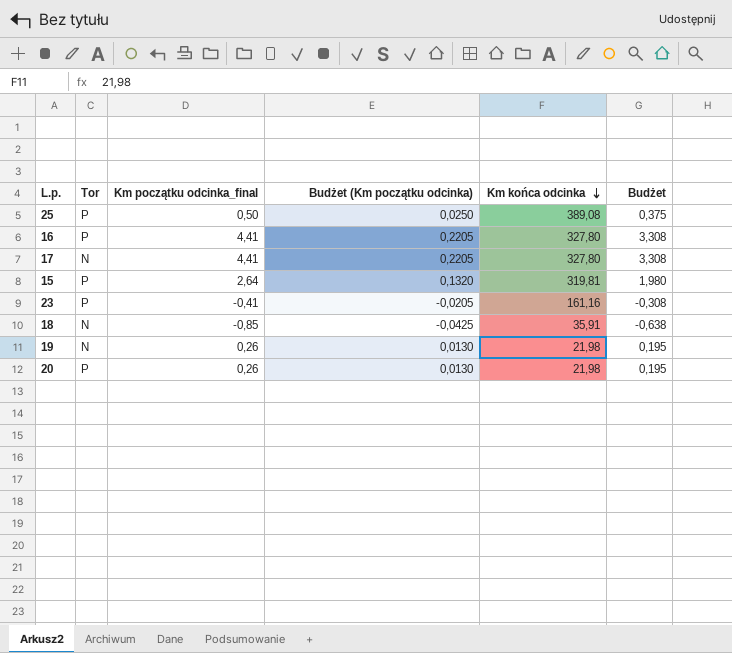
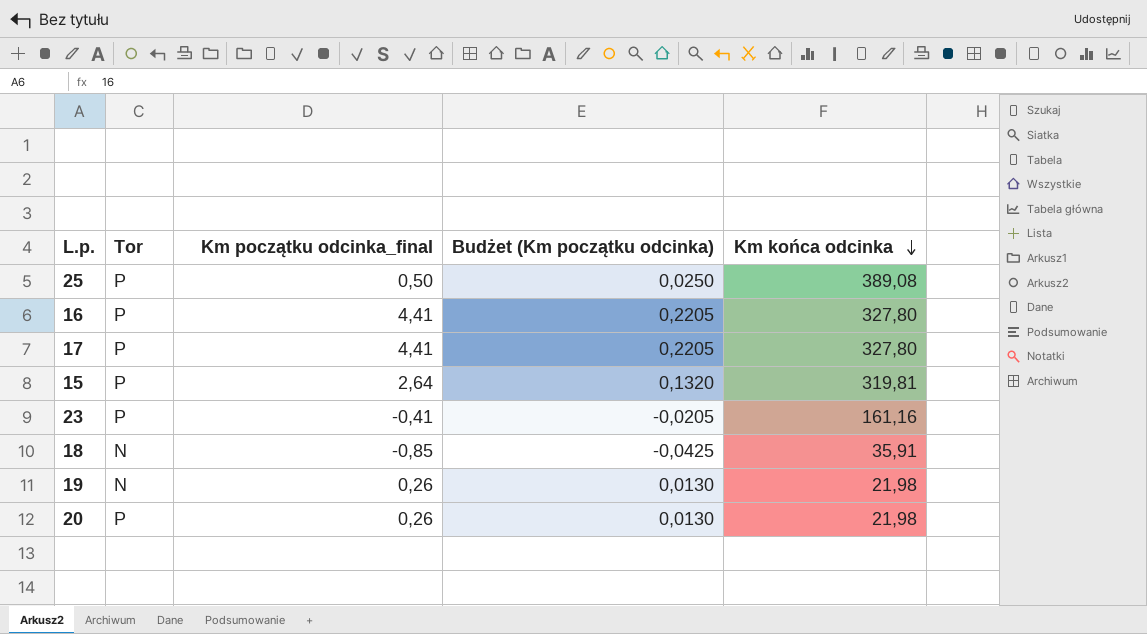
column Budżet | formula: [Km początku odcinka_final] * 0,75 -> none
17 | Tor: N -> P

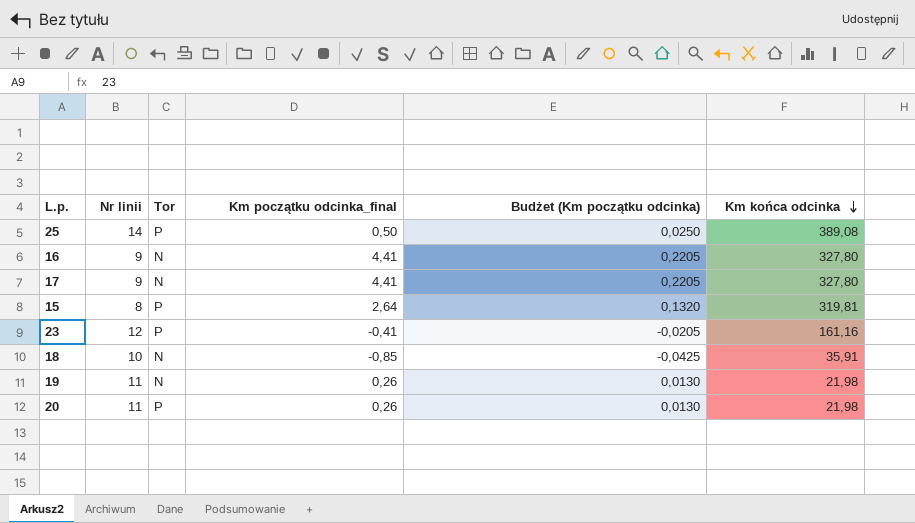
column Nr linii | position: none -> 2
16 | Tor: P -> N
17 | Tor: P -> N

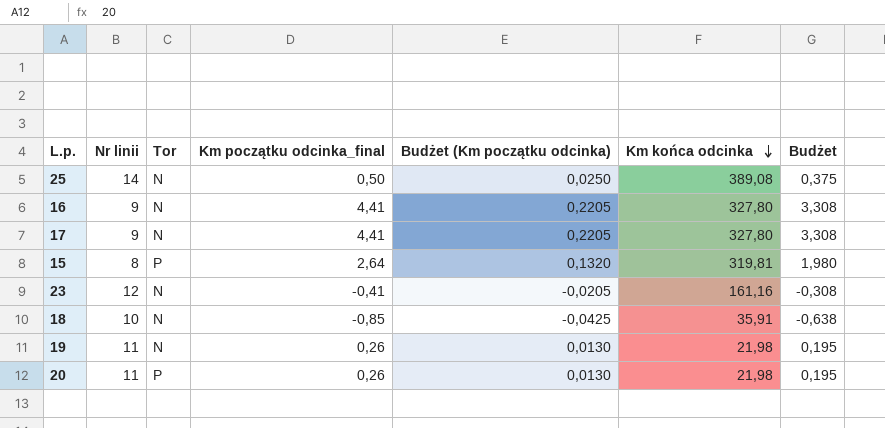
column Budżet | formula: none -> [Km początku odcinka_final] * 0,75
25 | Tor: P -> N
23 | Tor: P -> N

